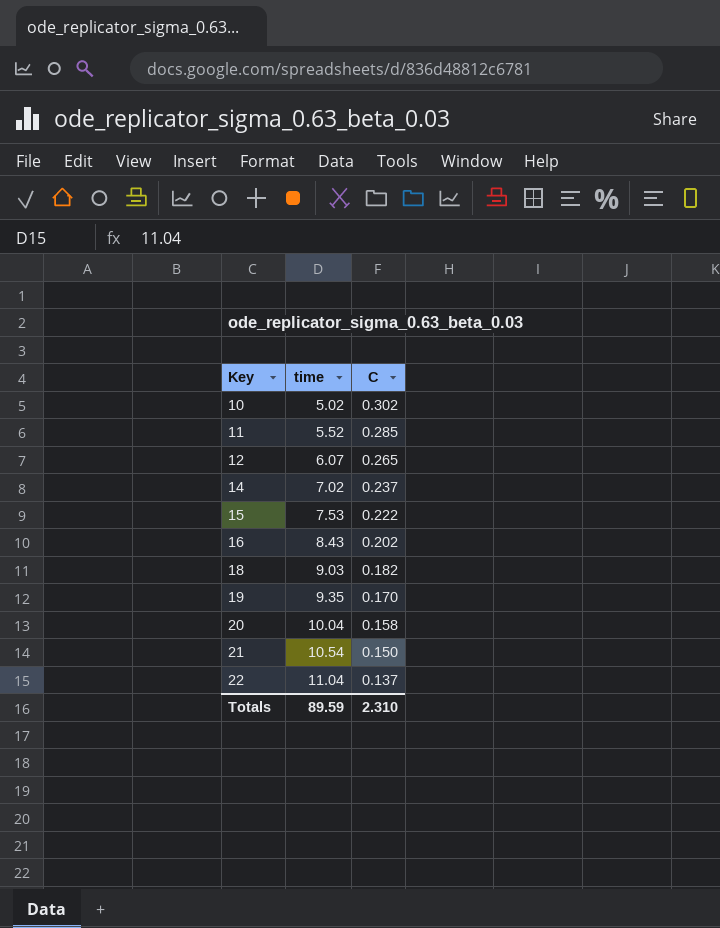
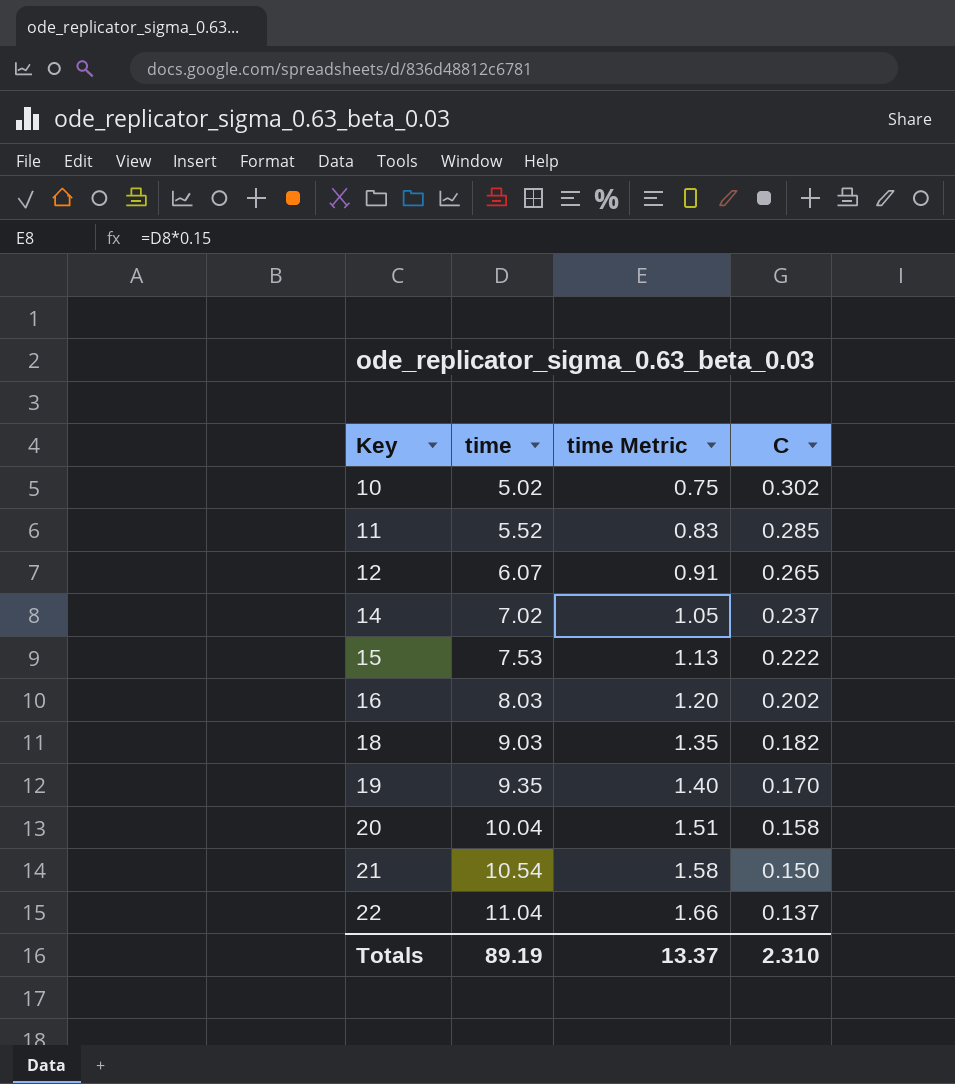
column time Metric | formula: none -> [time] * 0.15
16 | time: 8.43 -> 8.03
Totals | time: 89.59 -> 89.19

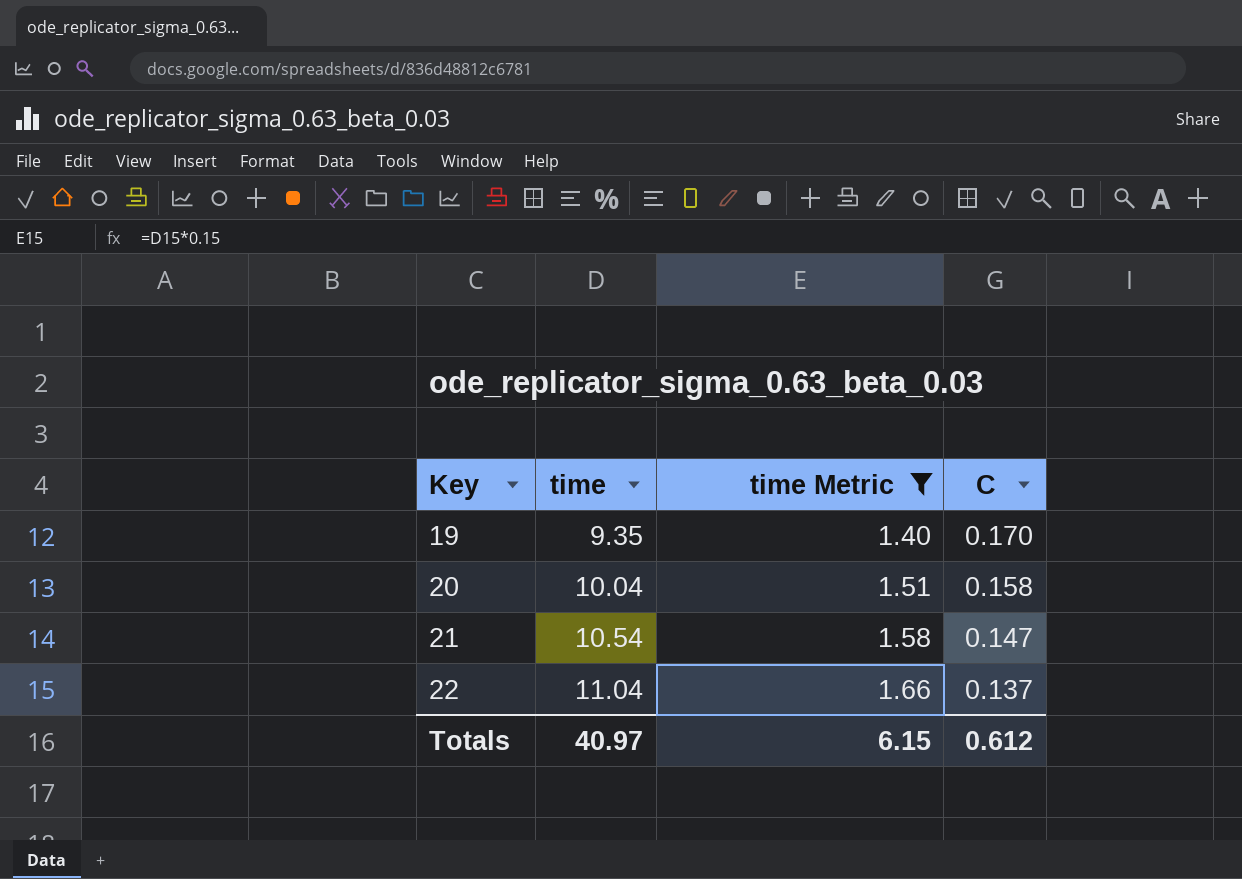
filter: none -> time Metric >= 1.40
21 | C: 0.150 -> 0.147
Totals | time: 89.19 -> 40.97
Totals | time Metric: 13.37 -> 6.15
Totals | C: 2.310 -> 0.612

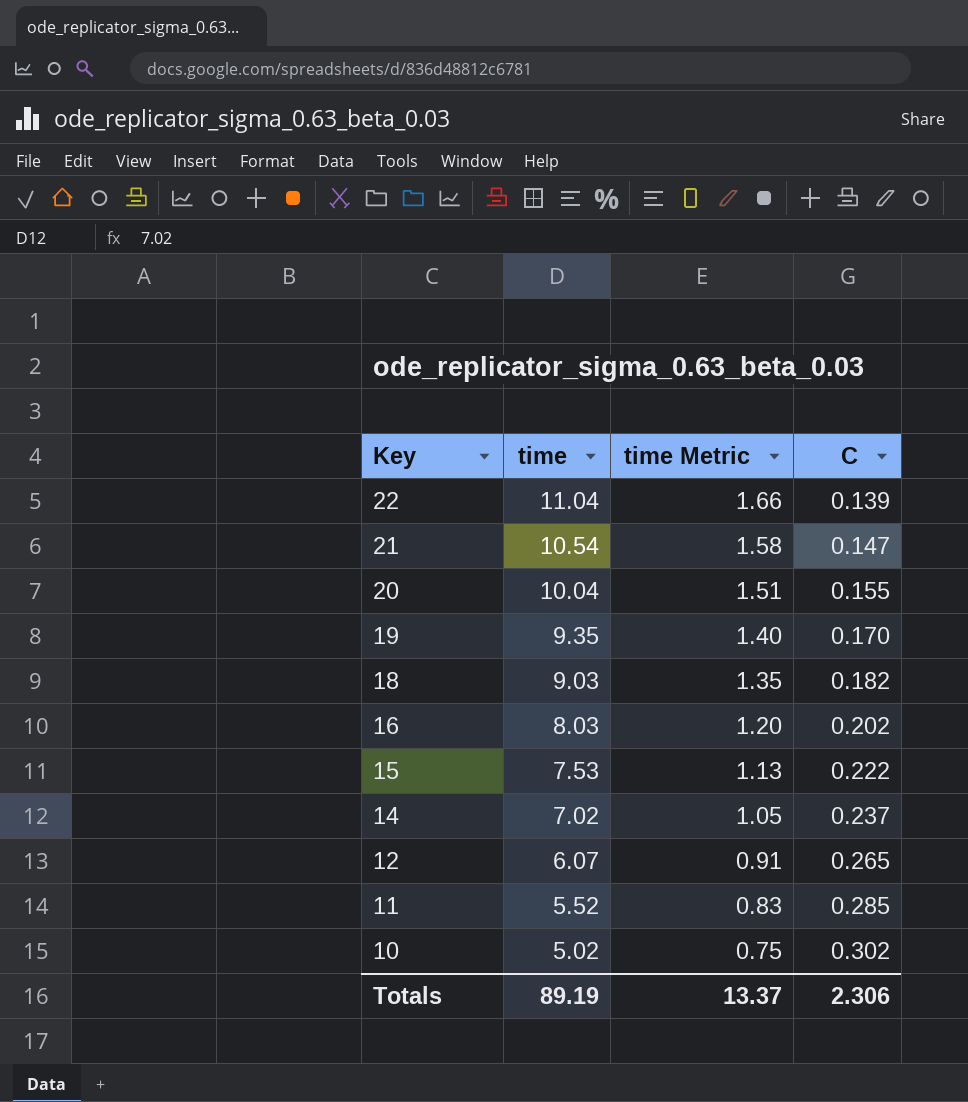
filter: time Metric >= 1.40 -> none
row order: Key ascending -> Key descending
22 | C: 0.137 -> 0.139
20 | C: 0.158 -> 0.155
Totals | time: 40.97 -> 89.19
Totals | time Metric: 6.15 -> 13.37
Totals | C: 0.612 -> 2.306

